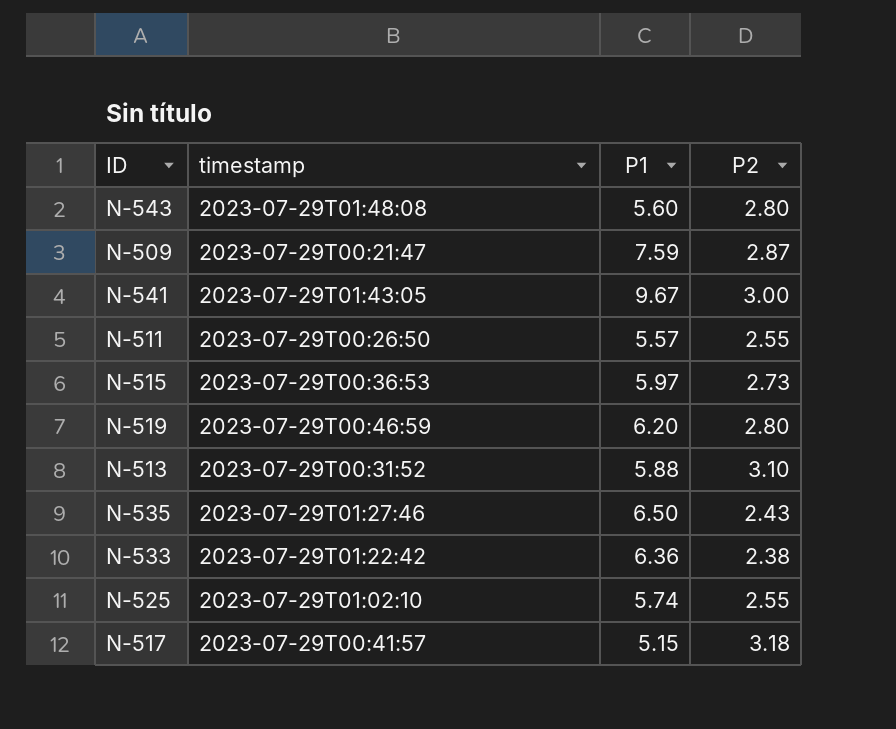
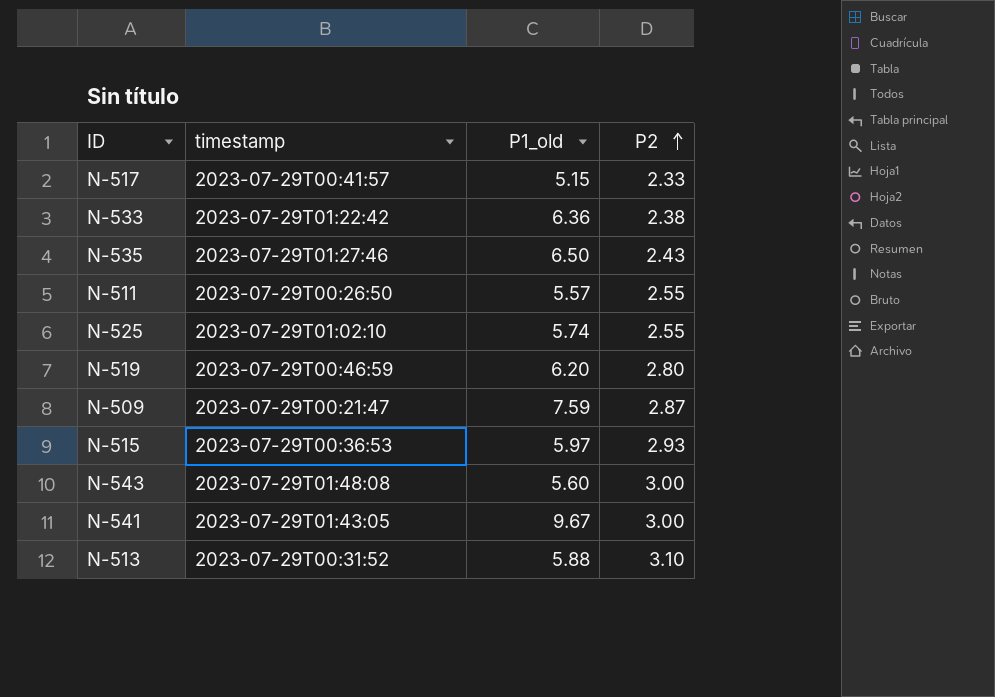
row order: none -> P2 ascending
column name: P1 -> P1_old
N-517 | P2: 3.18 -> 2.33
N-515 | P2: 2.73 -> 2.93
N-543 | P2: 2.80 -> 3.00

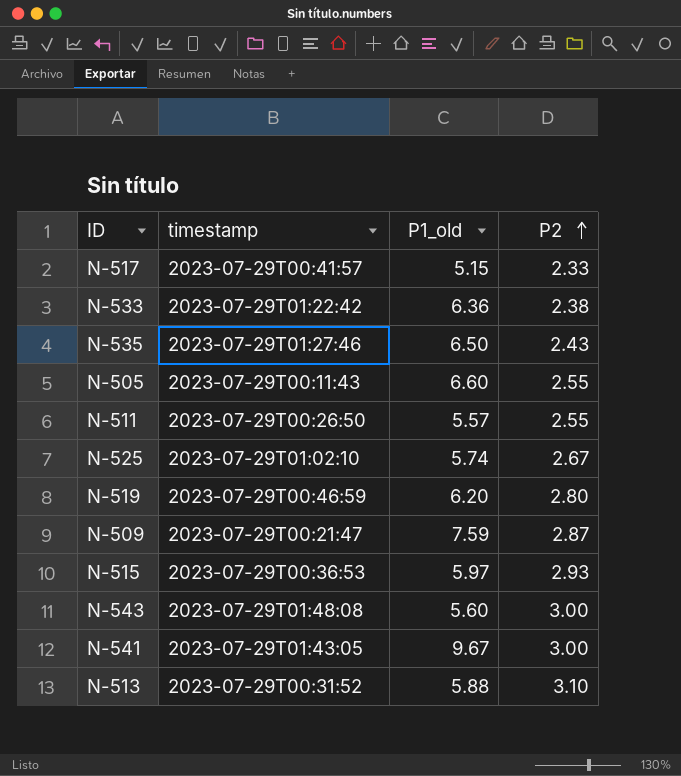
row N-505: none -> 2023-07-29T00:11:43 | 6.60 | 2.55
N-525 | P2: 2.55 -> 2.67

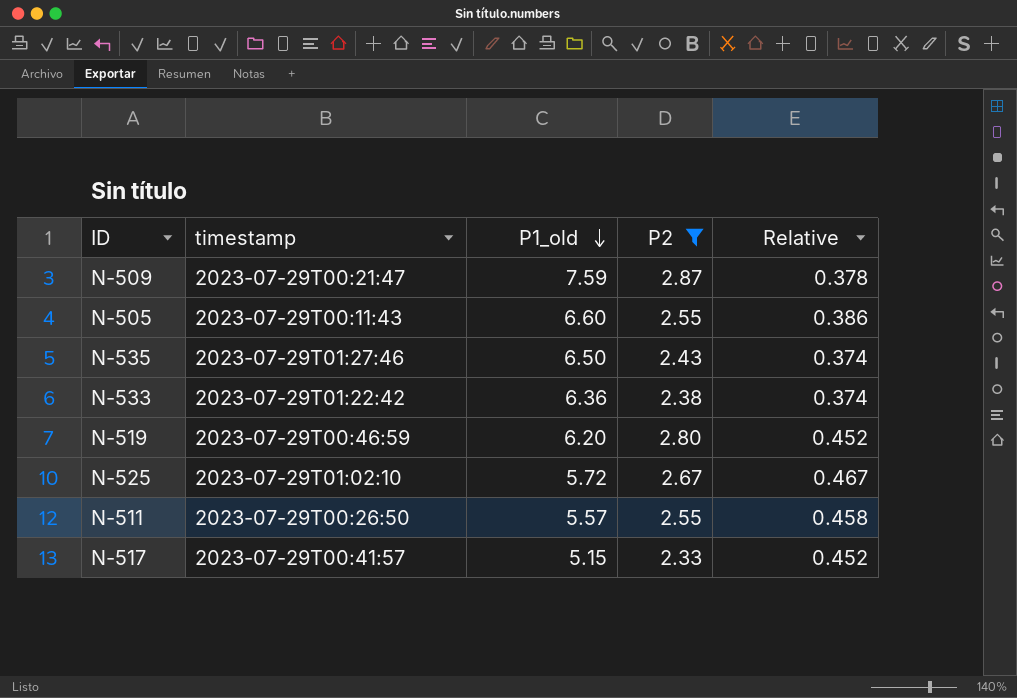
filter: none -> P2 <= 2.87
row order: P2 ascending -> P1_old descending
column Relative | formula: none -> [P2] / [P1_old]
N-525 | P1_old: 5.74 -> 5.72

